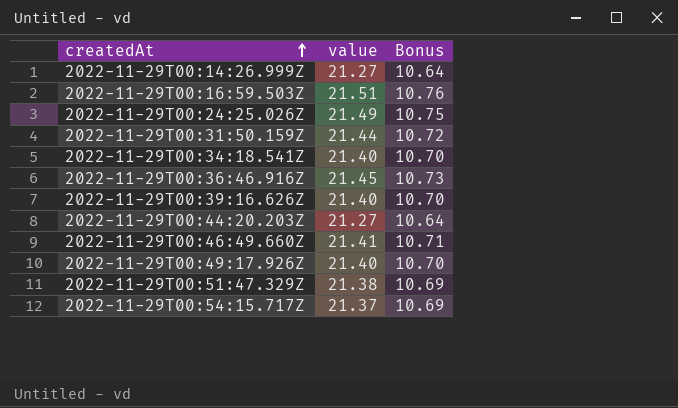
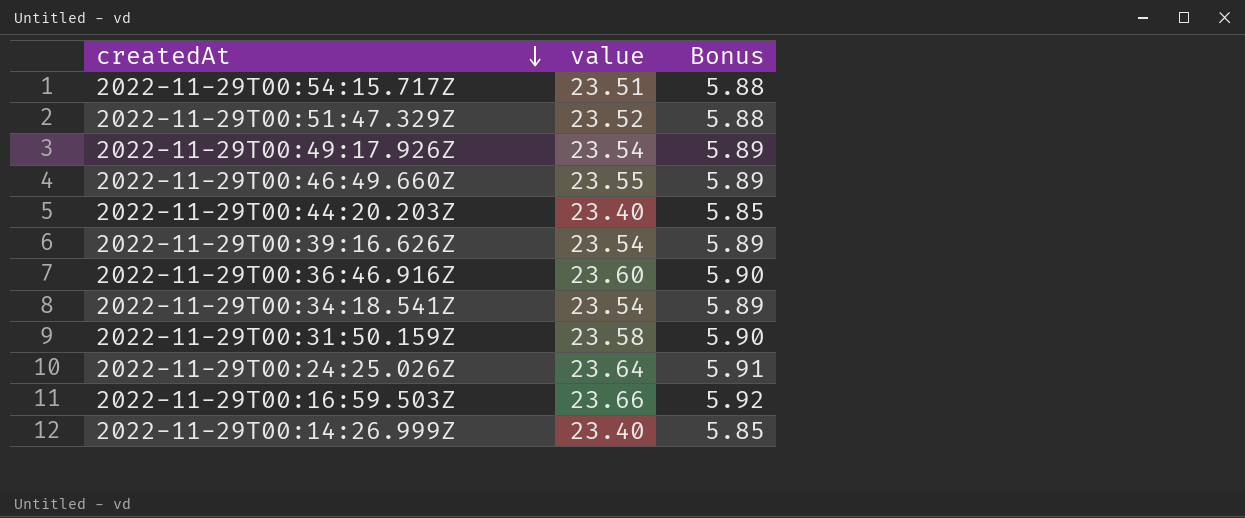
row order: createdAt ascending -> createdAt descending
column Bonus | formula: [value] * 0.5 -> [value] * 0.25
2022-11-29T00:54:15.717Z | value: 21.37 -> 23.51
2022-11-29T00:51:47.329Z | value: 21.38 -> 23.52
2022-11-29T00:49:17.926Z | value: 21.40 -> 23.54
2022-11-29T00:46:49.660Z | value: 21.41 -> 23.55
2022-11-29T00:44:20.203Z | value: 21.27 -> 23.40
2022-11-29T00:39:16.626Z | value: 21.40 -> 23.54
2022-11-29T00:36:46.916Z | value: 21.45 -> 23.60
2022-11-29T00:34:18.541Z | value: 21.40 -> 23.54
2022-11-29T00:31:50.159Z | value: 21.44 -> 23.58
2022-11-29T00:24:25.026Z | value: 21.49 -> 23.64
2022-11-29T00:16:59.503Z | value: 21.51 -> 23.66
2022-11-29T00:14:26.999Z | value: 21.27 -> 23.40

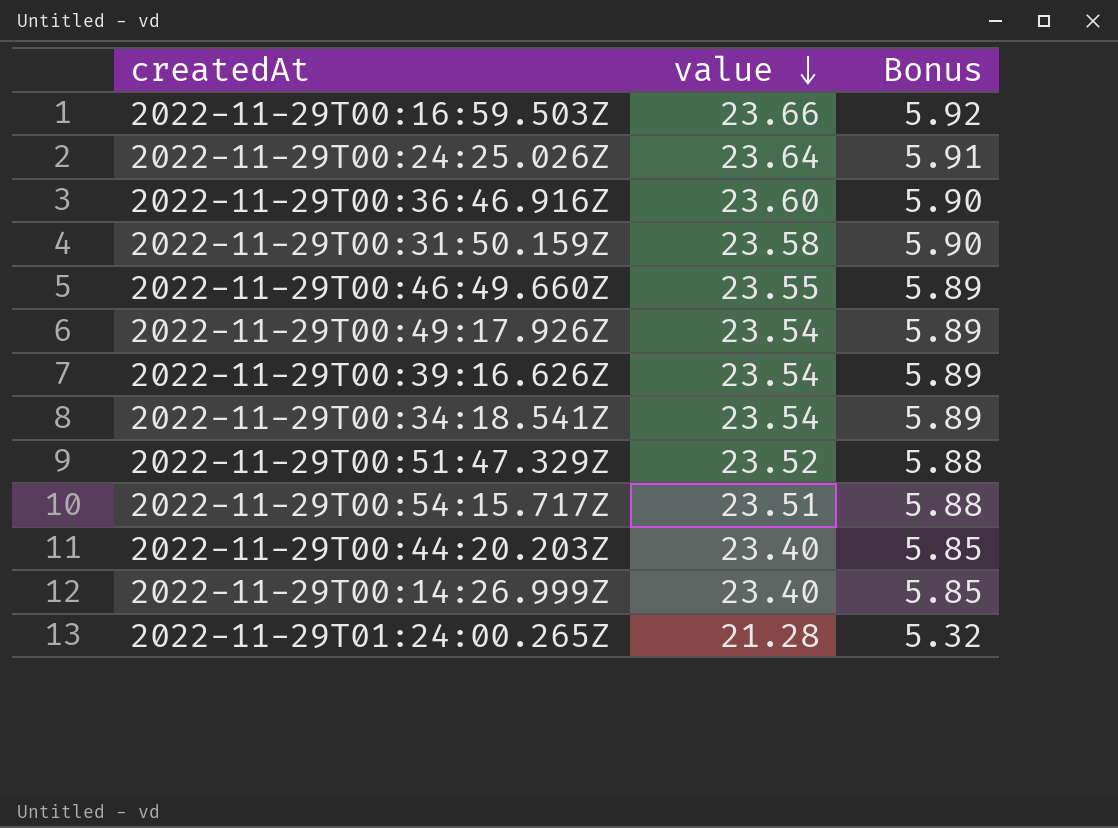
row order: createdAt descending -> value descending
row 2022-11-29T01:24:00.265Z: none -> 21.28 | 5.32

